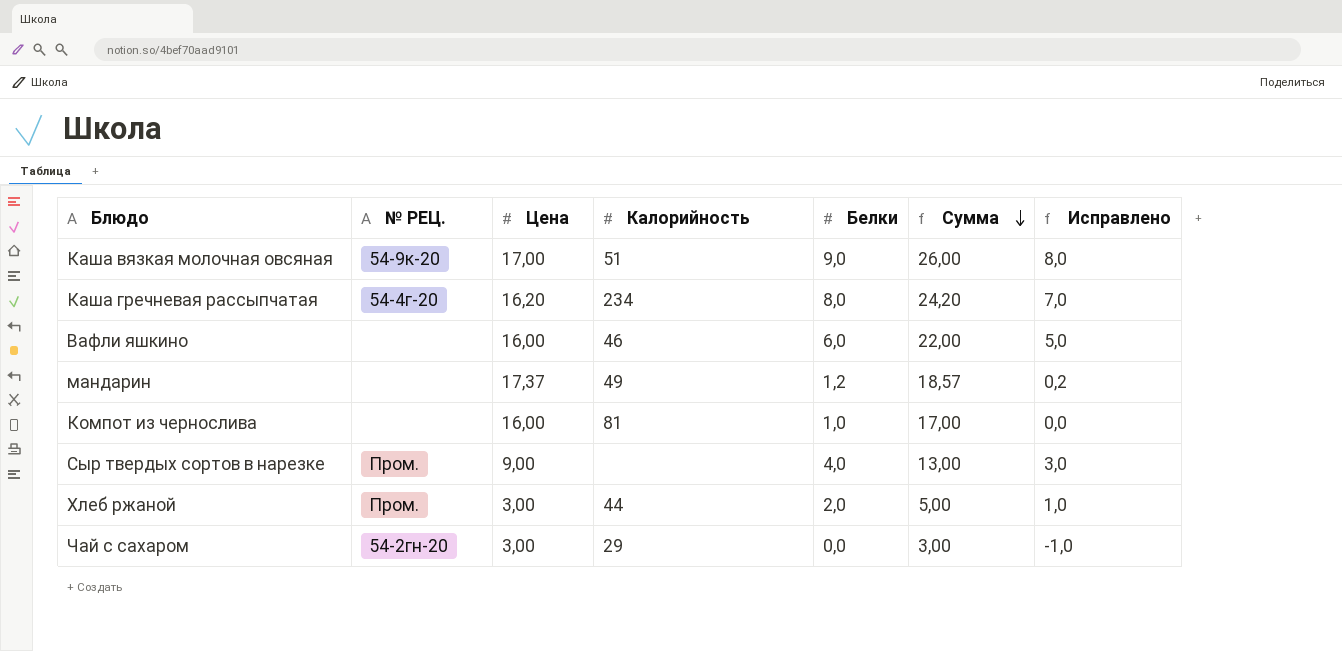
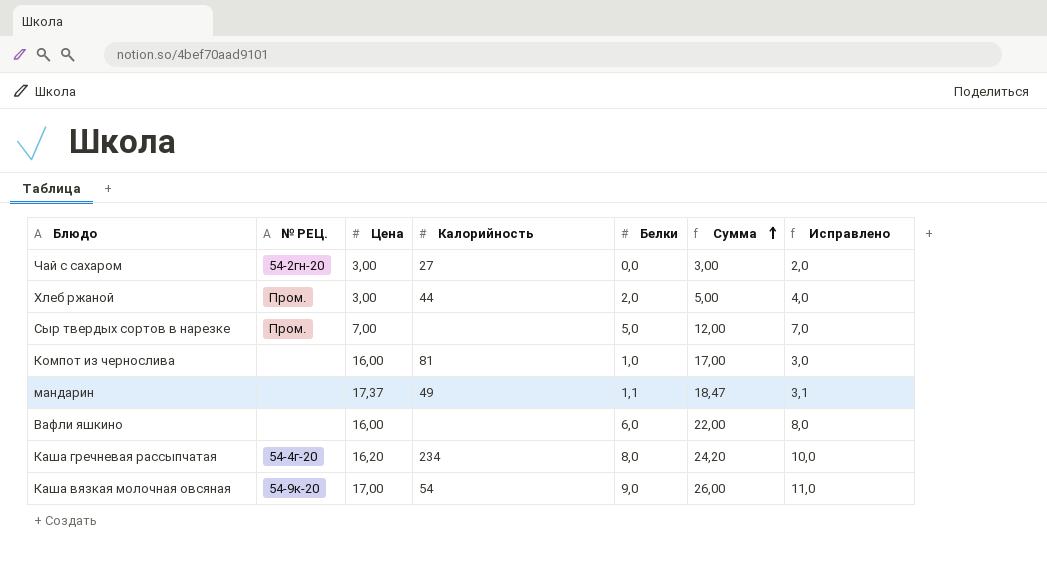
row order: Сумма descending -> Сумма ascending
column Исправлено | formula: [Белки] - 1 -> [Белки] + 2
Чай с сахаром | Калорийность: 29 -> 27
Сыр твердых сортов в нарезке | Цена: 9,00 -> 7,00
Сыр твердых сортов в нарезке | Белки: 4,0 -> 5,0
Сыр твердых сортов в нарезке | Сумма: 13,00 -> 12,00
мандарин | Белки: 1,2 -> 1,1
мандарин | Сумма: 18,57 -> 18,47
Вафли яшкино | Калорийность: 46 -> none
Каша вязкая молочная овсяная | Калорийность: 51 -> 54

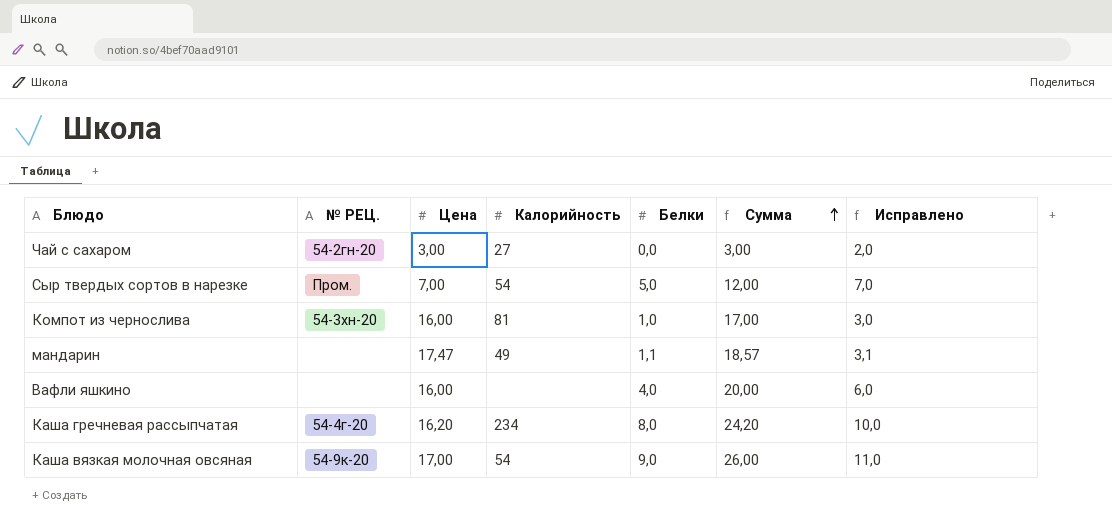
row Хлеб ржаной: Пром. | 3,00 | 44 | 2,0 | 5,00 | 4,0 -> none
Сыр твердых сортов в нарезке | Калорийность: none -> 54
Компот из чернослива | № РЕЦ.: none -> 54-3хн-20
мандарин | Цена: 17,37 -> 17,47
мандарин | Сумма: 18,47 -> 18,57
Вафли яшкино | Белки: 6,0 -> 4,0
Вафли яшкино | Сумма: 22,00 -> 20,00
Вафли яшкино | Исправлено: 8,0 -> 6,0

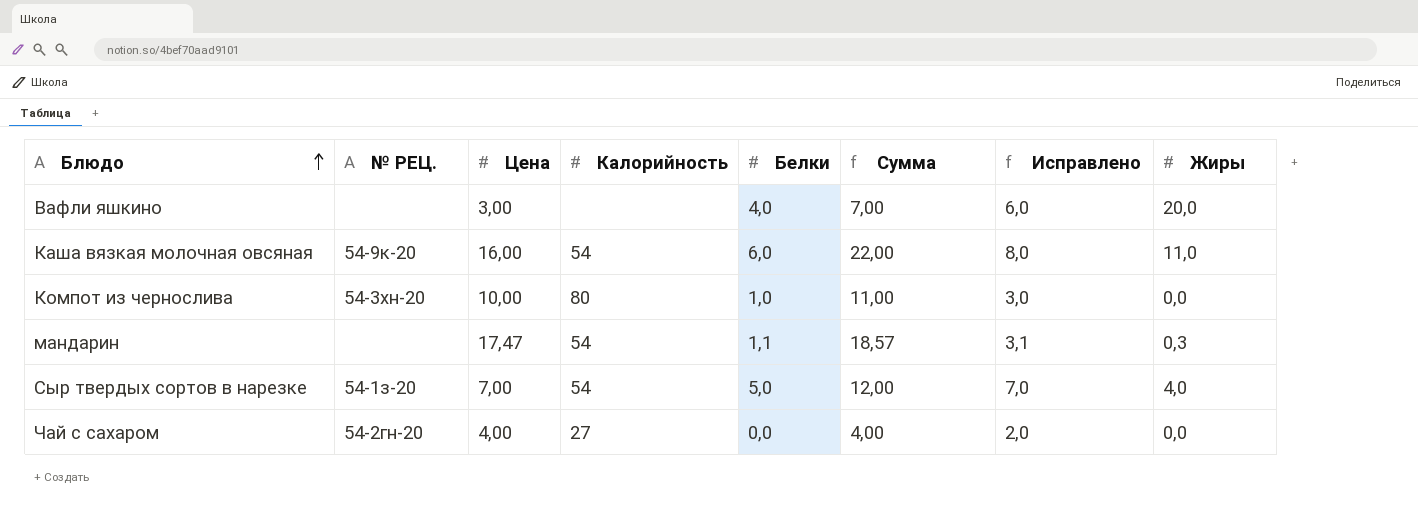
row order: Сумма ascending -> Блюдо ascending
column Жиры | position: none -> 8
row Каша гречневая рассыпчатая: 54-4г-20 | 16,20 | 234 | 8,0 | 24,20 | 10,0 -> none
Вафли яшкино | Цена: 16,00 -> 3,00
Вафли яшкино | Сумма: 20,00 -> 7,00
Каша вязкая молочная овсяная | Цена: 17,00 -> 16,00
Каша вязкая молочная овсяная | Белки: 9,0 -> 6,0
Каша вязкая молочная овсяная | Сумма: 26,00 -> 22,00
Каша вязкая молочная овсяная | Исправлено: 11,0 -> 8,0
Компот из чернослива | Цена: 16,00 -> 10,00
Компот из чернослива | Калорийность: 81 -> 80
Компот из чернослива | Сумма: 17,00 -> 11,00
мандарин | Калорийность: 49 -> 54
Сыр твердых сортов в нарезке | № РЕЦ.: Пром. -> 54-1з-20
Чай с сахаром | Цена: 3,00 -> 4,00
Чай с сахаром | Сумма: 3,00 -> 4,00

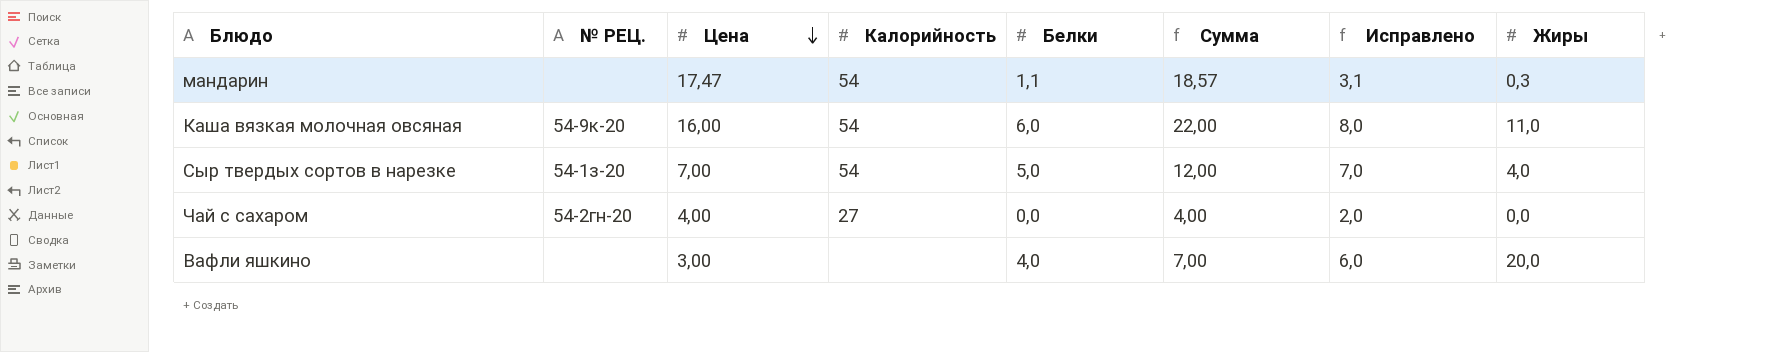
row order: Блюдо ascending -> Цена descending
row Компот из чернослива: 54-3хн-20 | 10,00 | 80 | 1,0 | 11,00 | 3,0 | 0,0 -> none

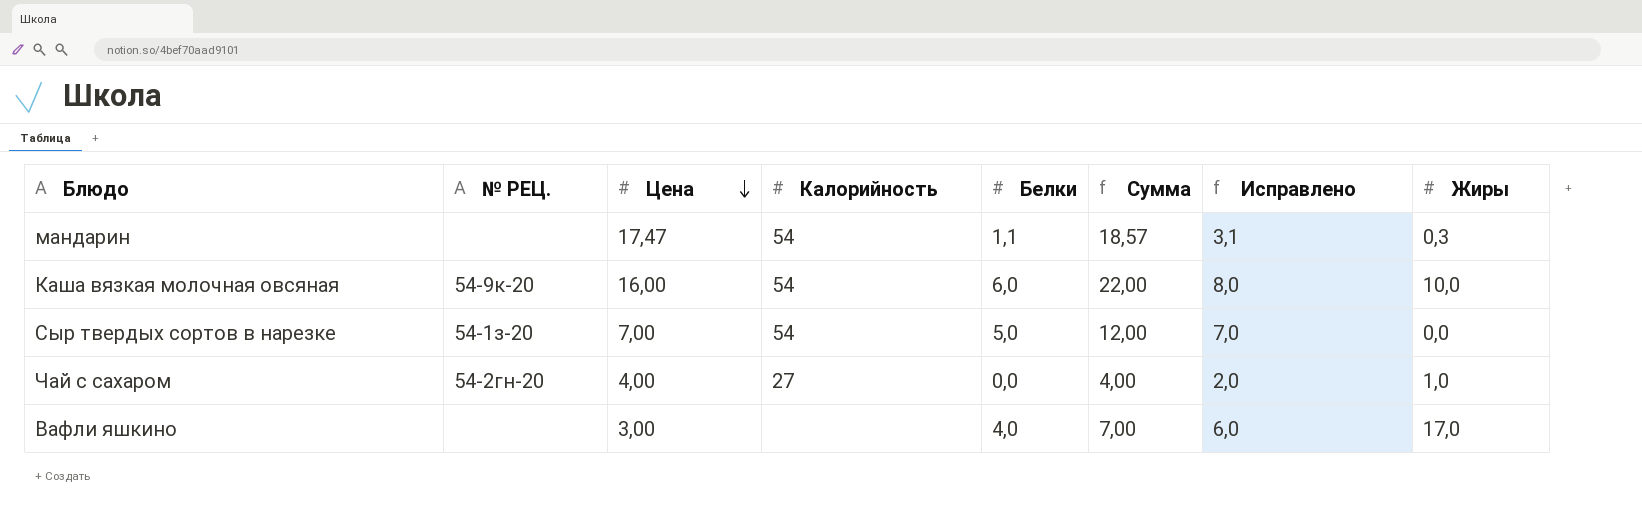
Каша вязкая молочная овсяная | Жиры: 11,0 -> 10,0
Сыр твердых сортов в нарезке | Жиры: 4,0 -> 0,0
Чай с сахаром | Жиры: 0,0 -> 1,0
Вафли яшкино | Жиры: 20,0 -> 17,0

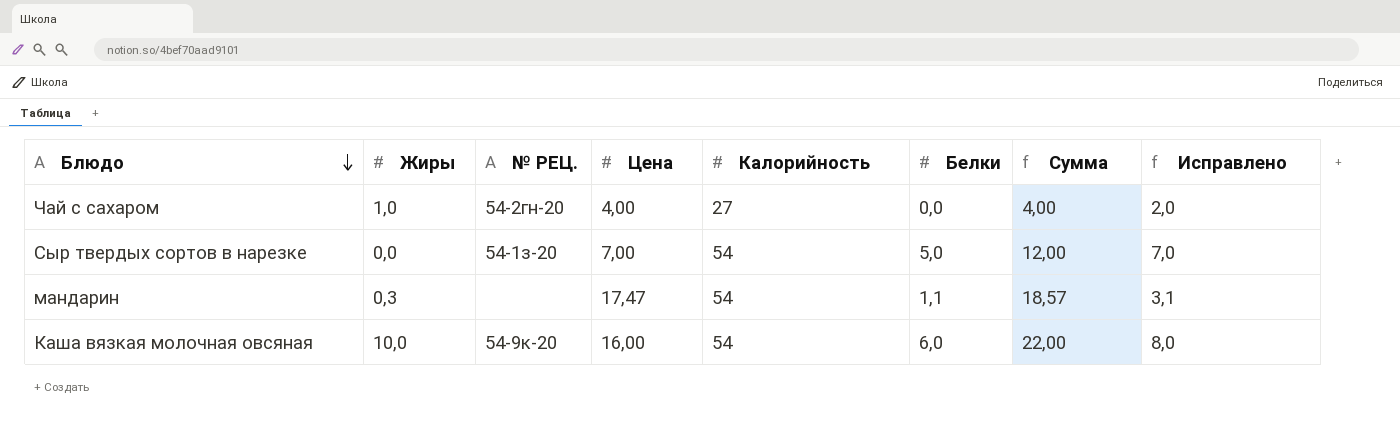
row order: Цена descending -> Блюдо descending
column Жиры | position: 8 -> 2
row Вафли яшкино: none | 3,00 | none | 4,0 | 7,00 | 6,0 | 17,0 -> none

